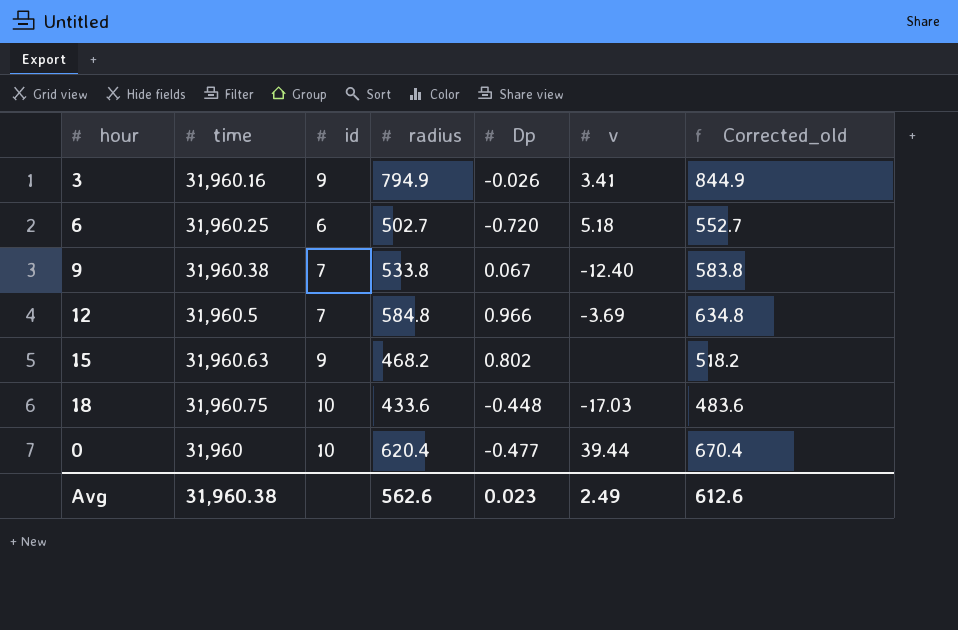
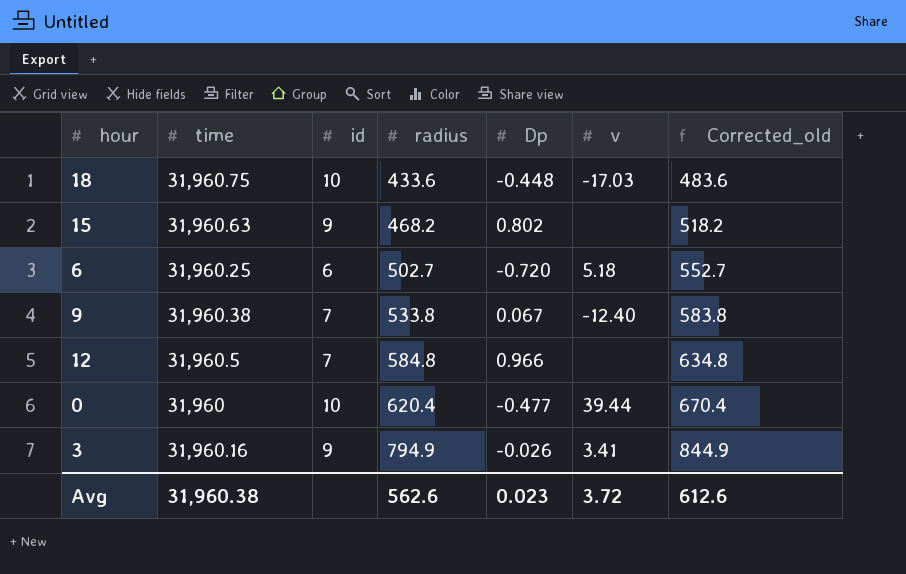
row order: none -> radius ascending
12 | v: -3.69 -> none
Avg | v: 2.49 -> 3.72

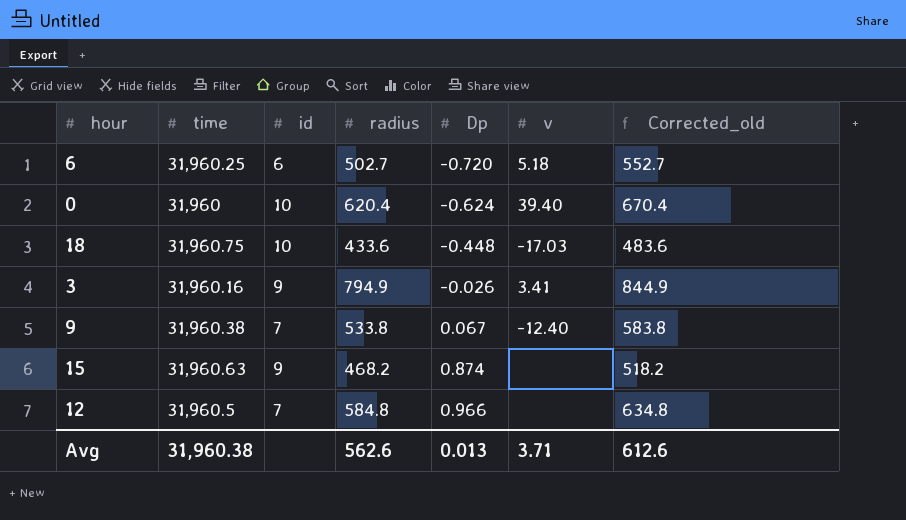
row order: radius ascending -> Dp ascending
0 | Dp: -0.477 -> -0.624
0 | v: 39.44 -> 39.40
15 | Dp: 0.802 -> 0.874
Avg | Dp: 0.023 -> 0.013
Avg | v: 3.72 -> 3.71

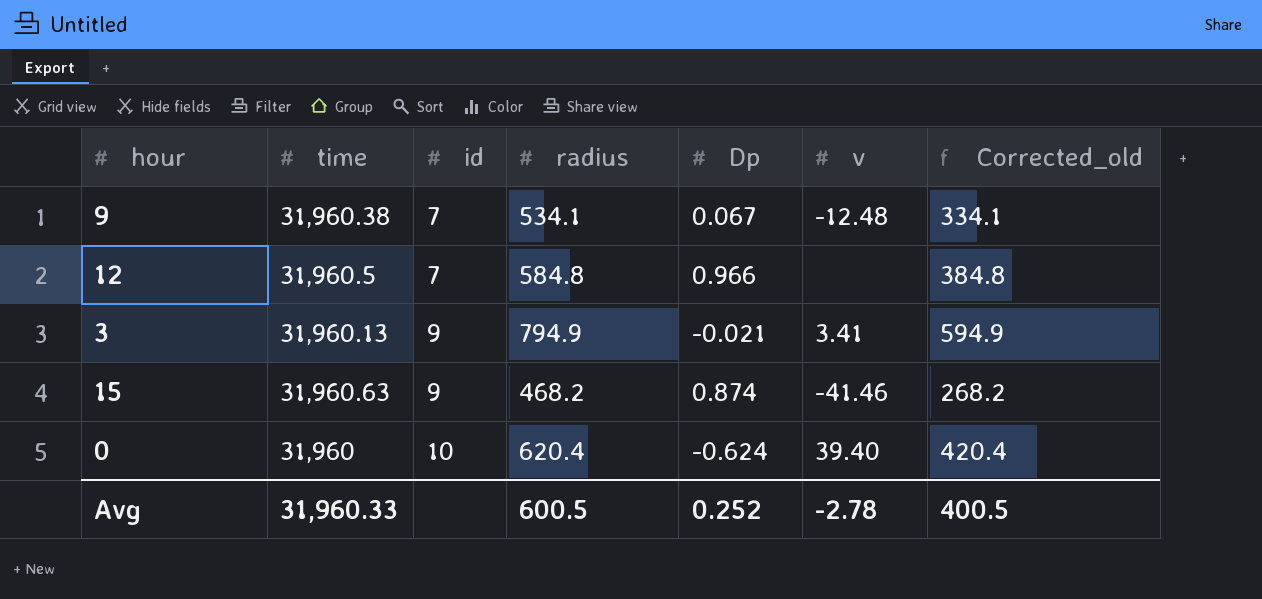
row order: Dp ascending -> id ascending
column Corrected_old | formula: [radius] + 50 -> [radius] - 200
row 6: 31,960.25 | 6 | 502.7 | -0.720 | 5.18 | 552.7 -> none
row 18: 31,960.75 | 10 | 433.6 | -0.448 | -17.03 | 483.6 -> none
9 | radius: 533.8 -> 534.1
9 | v: -12.40 -> -12.48
3 | time: 31,960.16 -> 31,960.13
3 | Dp: -0.026 -> -0.021
15 | v: none -> -41.46
Avg | time: 31,960.38 -> 31,960.33
Avg | radius: 562.6 -> 600.5
Avg | Dp: 0.013 -> 0.252
Avg | v: 3.71 -> -2.78
Avg | Corrected_old: 612.6 -> 400.5

